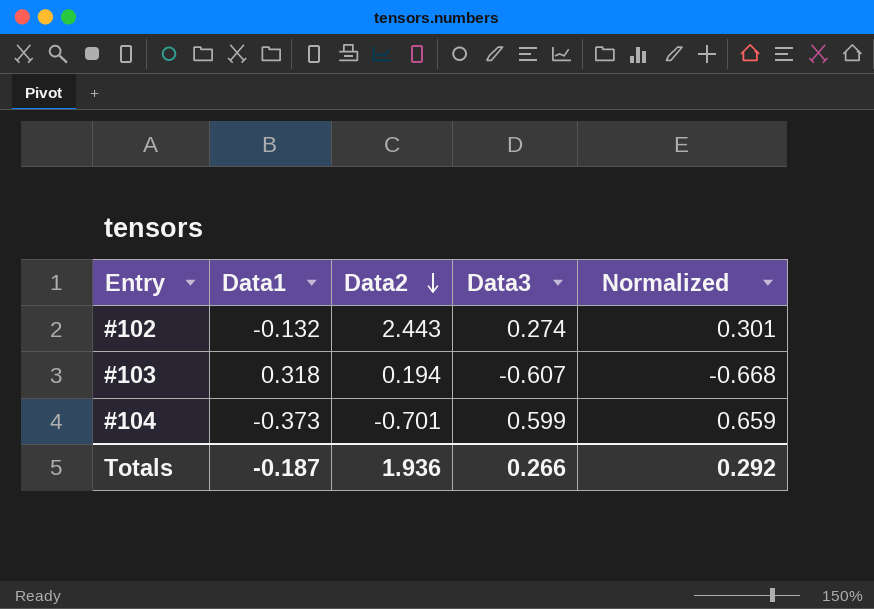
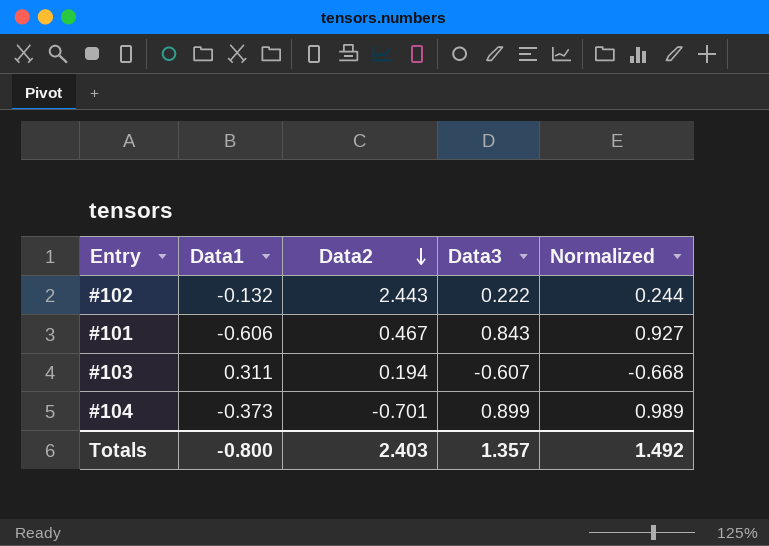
#102 | Data3: 0.274 -> 0.222
#102 | Normalized: 0.301 -> 0.244
row #101: none -> -0.606 | 0.467 | 0.843 | 0.927
#103 | Data1: 0.318 -> 0.311
#104 | Data3: 0.599 -> 0.899
#104 | Normalized: 0.659 -> 0.989
Totals | Data1: -0.187 -> -0.800
Totals | Data2: 1.936 -> 2.403
Totals | Data3: 0.266 -> 1.357
Totals | Normalized: 0.292 -> 1.492

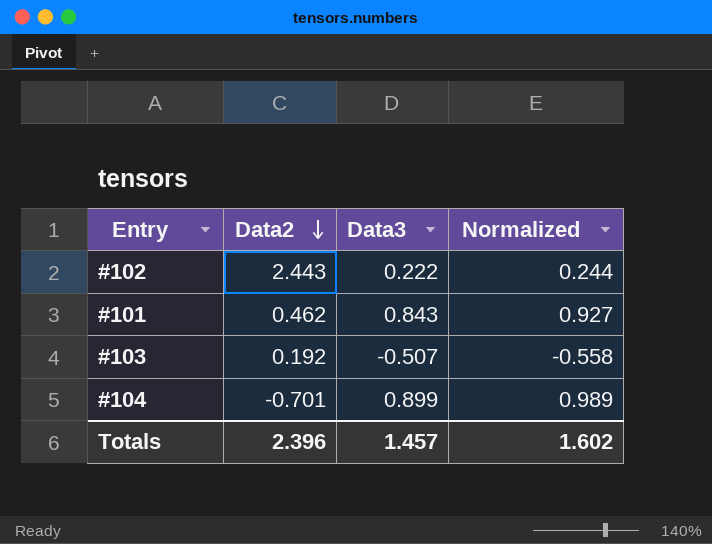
column Data1 | position: 2 -> none
#101 | Data2: 0.467 -> 0.462
#103 | Data2: 0.194 -> 0.192
#103 | Data3: -0.607 -> -0.507
#103 | Normalized: -0.668 -> -0.558
Totals | Data2: 2.403 -> 2.396
Totals | Data3: 1.357 -> 1.457
Totals | Normalized: 1.492 -> 1.602

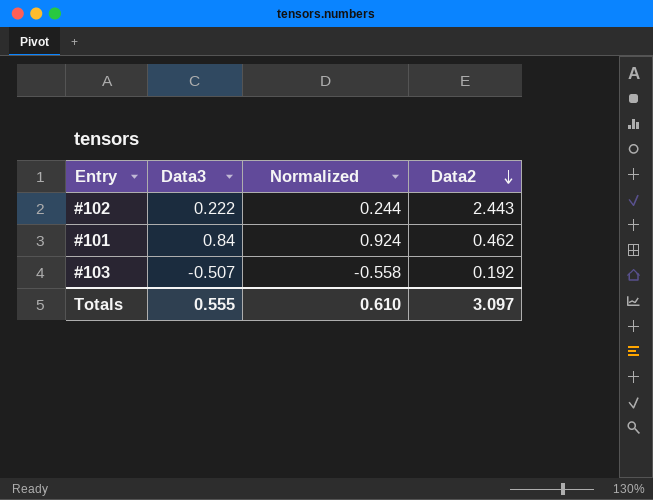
column Data2 | position: 2 -> 4
row #104: -0.701 | 0.899 | 0.989 -> none
#101 | Data3: 0.843 -> 0.84
#101 | Normalized: 0.927 -> 0.924
Totals | Data3: 1.457 -> 0.555
Totals | Normalized: 1.602 -> 0.610
Totals | Data2: 2.396 -> 3.097

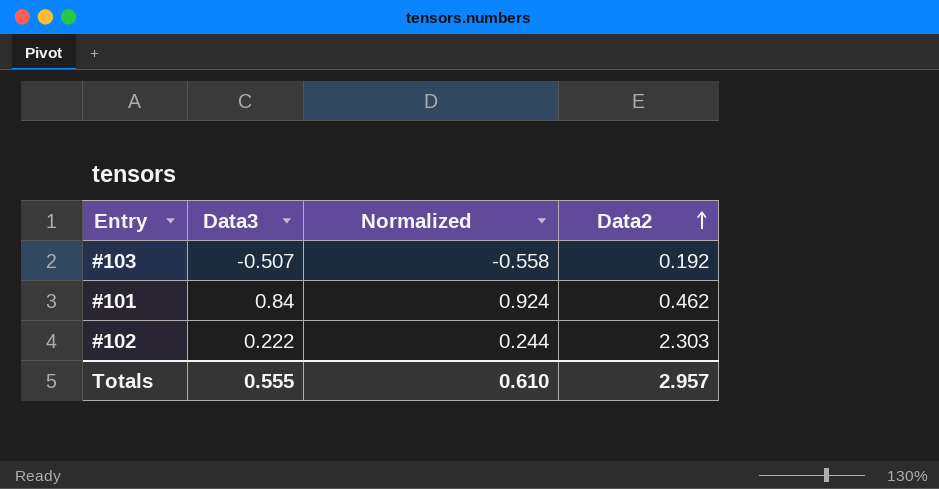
row order: Data2 descending -> Data2 ascending
#102 | Data2: 2.443 -> 2.303
Totals | Data2: 3.097 -> 2.957

